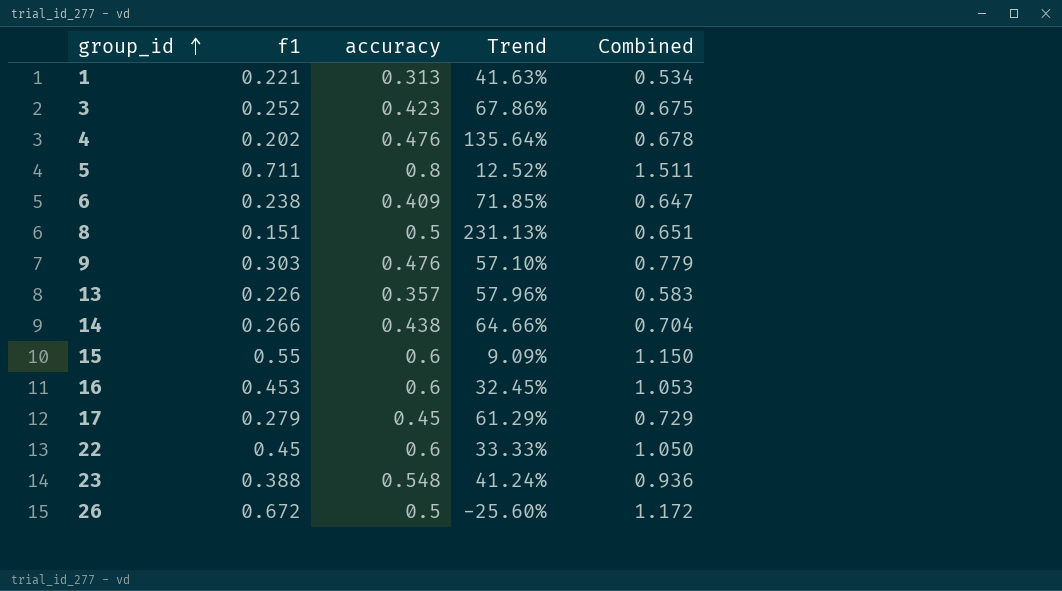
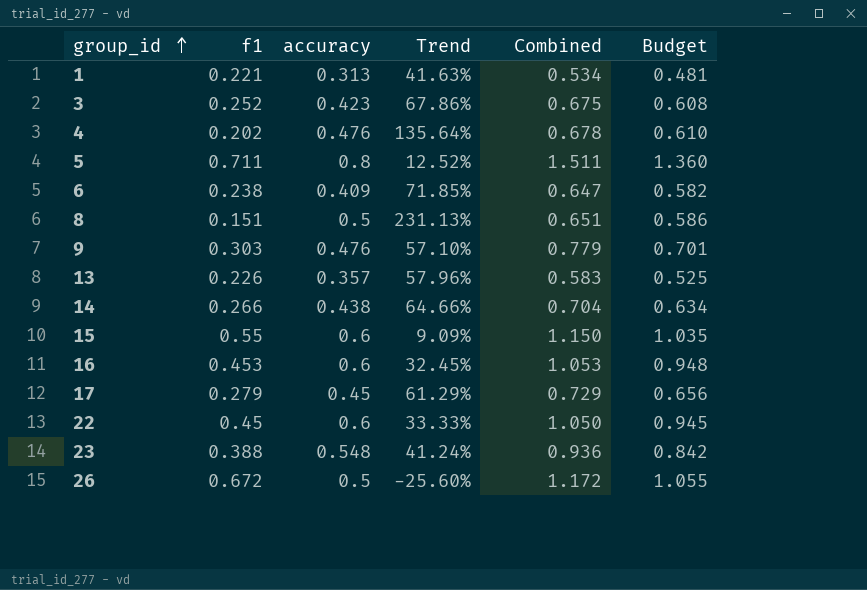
column Budget | formula: none -> [Combined] * 0.9

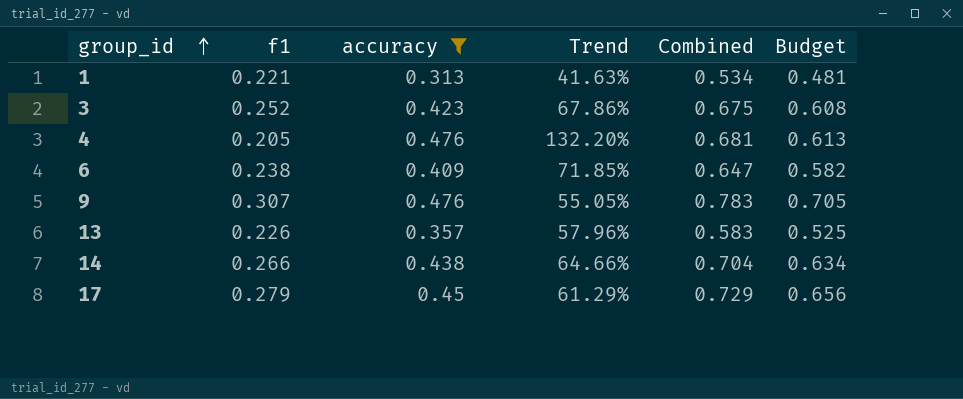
filter: none -> accuracy <= 0.476
4 | f1: 0.202 -> 0.205
4 | Trend: 135.64% -> 132.20%
4 | Combined: 0.678 -> 0.681
4 | Budget: 0.610 -> 0.613
9 | f1: 0.303 -> 0.307
9 | Trend: 57.10% -> 55.05%
9 | Combined: 0.779 -> 0.783
9 | Budget: 0.701 -> 0.705

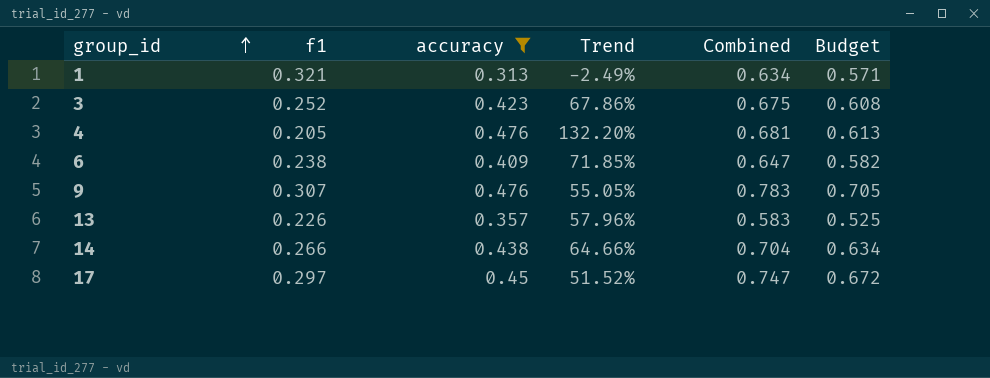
1 | f1: 0.221 -> 0.321
1 | Trend: 41.63% -> -2.49%
1 | Combined: 0.534 -> 0.634
1 | Budget: 0.481 -> 0.571
17 | f1: 0.279 -> 0.297
17 | Trend: 61.29% -> 51.52%
17 | Combined: 0.729 -> 0.747
17 | Budget: 0.656 -> 0.672

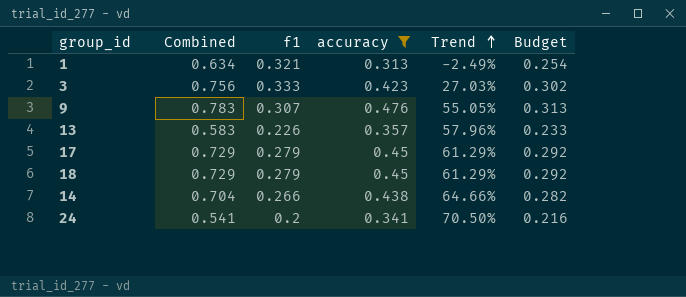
row order: group_id ascending -> Trend ascending
column Combined | position: 5 -> 2
column Budget | formula: [Combined] * 0.9 -> [Combined] * 0.4
row 4: 0.205 | 0.476 | 132.20% | 0.681 | 0.613 -> none
row 6: 0.238 | 0.409 | 71.85% | 0.647 | 0.582 -> none
3 | Combined: 0.675 -> 0.756
3 | f1: 0.252 -> 0.333
3 | Trend: 67.86% -> 27.03%
17 | Combined: 0.747 -> 0.729
17 | f1: 0.297 -> 0.279
17 | Trend: 51.52% -> 61.29%
row 18: none -> 0.729 | 0.279 | 0.45 | 61.29% | 0.292
row 24: none -> 0.541 | 0.2 | 0.341 | 70.50% | 0.216

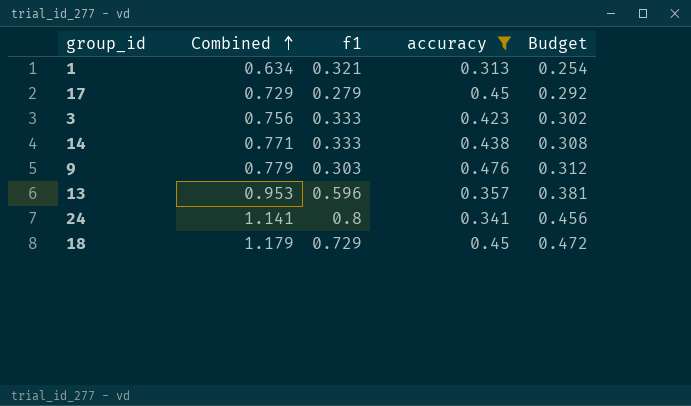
row order: Trend ascending -> Combined ascending
column Trend | formula: ([accuracy] - [f1]) / [f1] -> none
14 | Combined: 0.704 -> 0.771
14 | f1: 0.266 -> 0.333
14 | Budget: 0.282 -> 0.308
9 | Combined: 0.783 -> 0.779
9 | f1: 0.307 -> 0.303
9 | Budget: 0.313 -> 0.312
13 | Combined: 0.583 -> 0.953
13 | f1: 0.226 -> 0.596
13 | Budget: 0.233 -> 0.381
24 | Combined: 0.541 -> 1.141
24 | f1: 0.2 -> 0.8
24 | Budget: 0.216 -> 0.456
18 | Combined: 0.729 -> 1.179
18 | f1: 0.279 -> 0.729
18 | Budget: 0.292 -> 0.472

